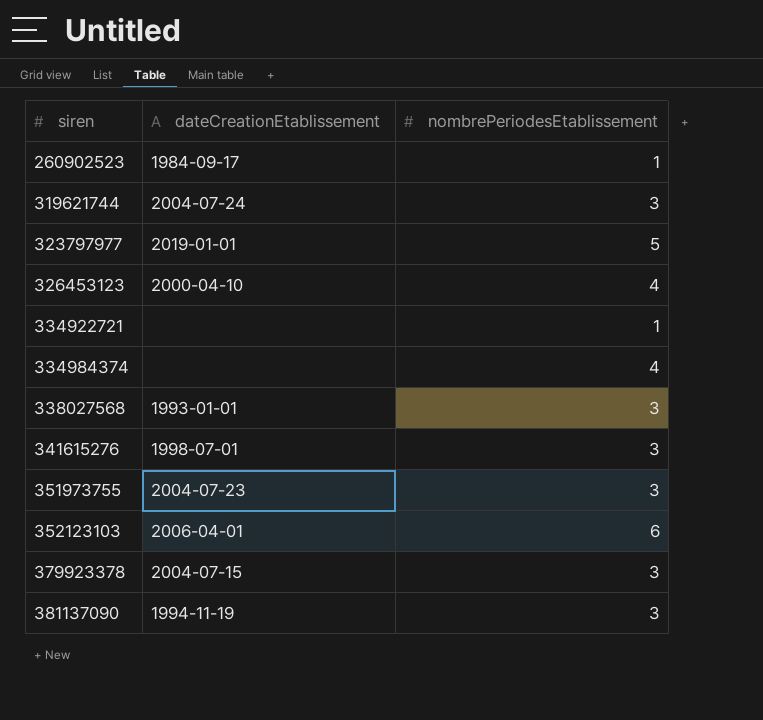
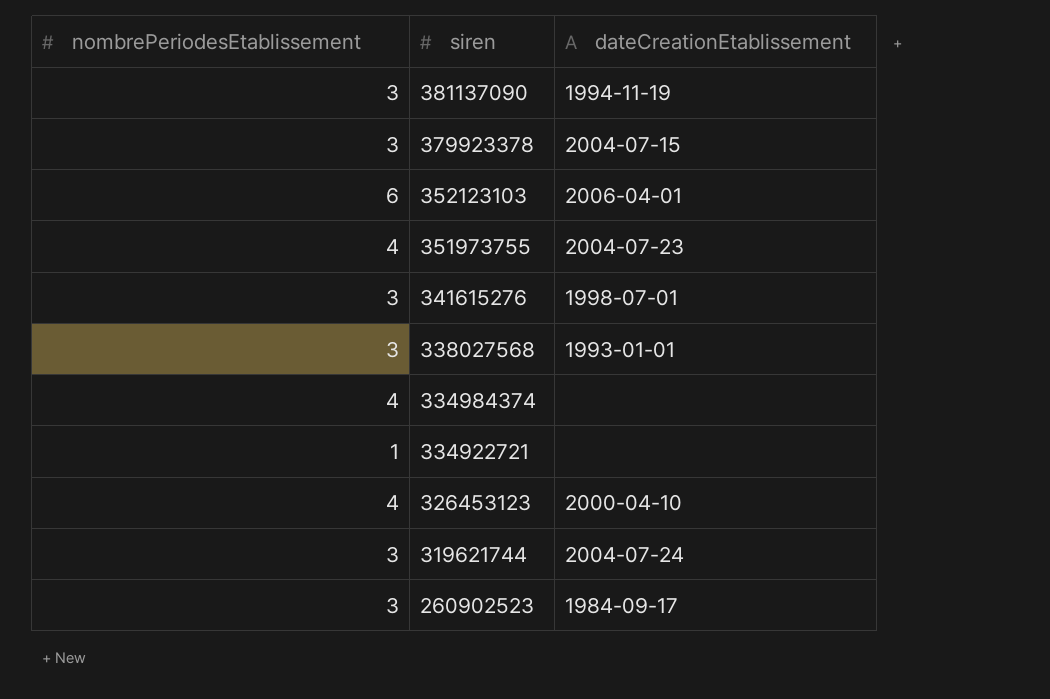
row order: siren ascending -> siren descending
column nombrePeriodesEtablissement | position: 3 -> 1
row 323797977: 2019-01-01 | 5 -> none
351973755 | nombrePeriodesEtablissement: 3 -> 4
260902523 | nombrePeriodesEtablissement: 1 -> 3

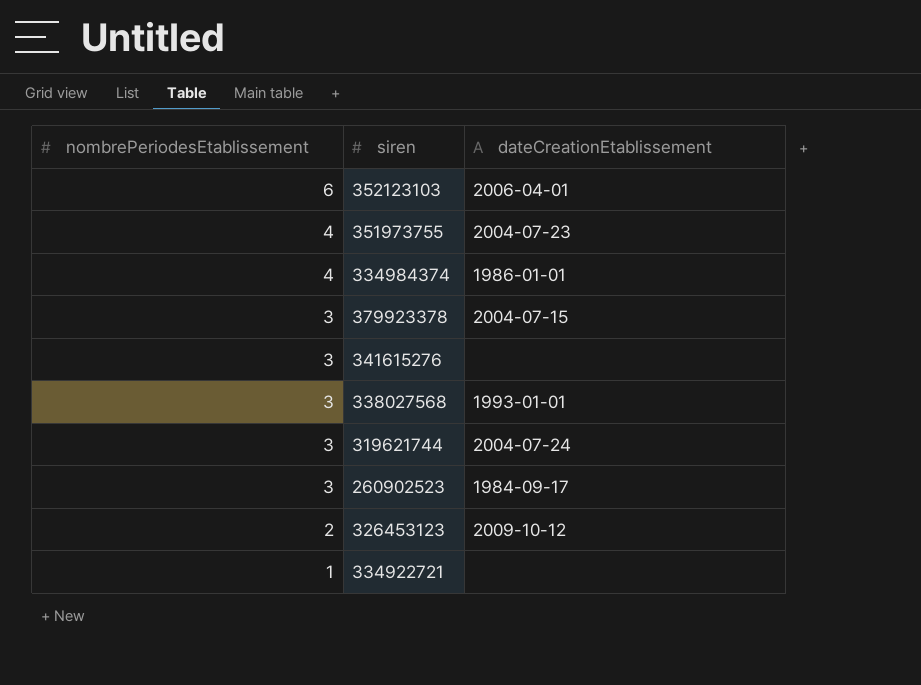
row order: siren descending -> nombrePeriodesEtablissement descending
row 381137090: 3 | 1994-11-19 -> none
334984374 | dateCreationEtablissement: none -> 1986-01-01
341615276 | dateCreationEtablissement: 1998-07-01 -> none
326453123 | nombrePeriodesEtablissement: 4 -> 2
326453123 | dateCreationEtablissement: 2000-04-10 -> 2009-10-12

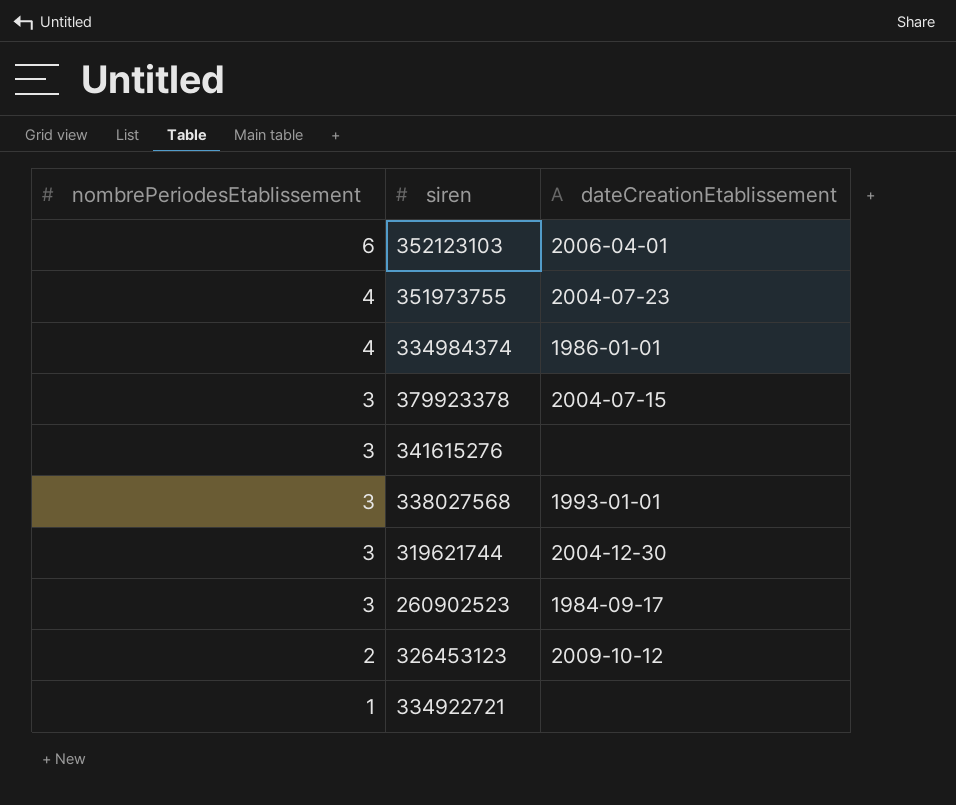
319621744 | dateCreationEtablissement: 2004-07-24 -> 2004-12-30

